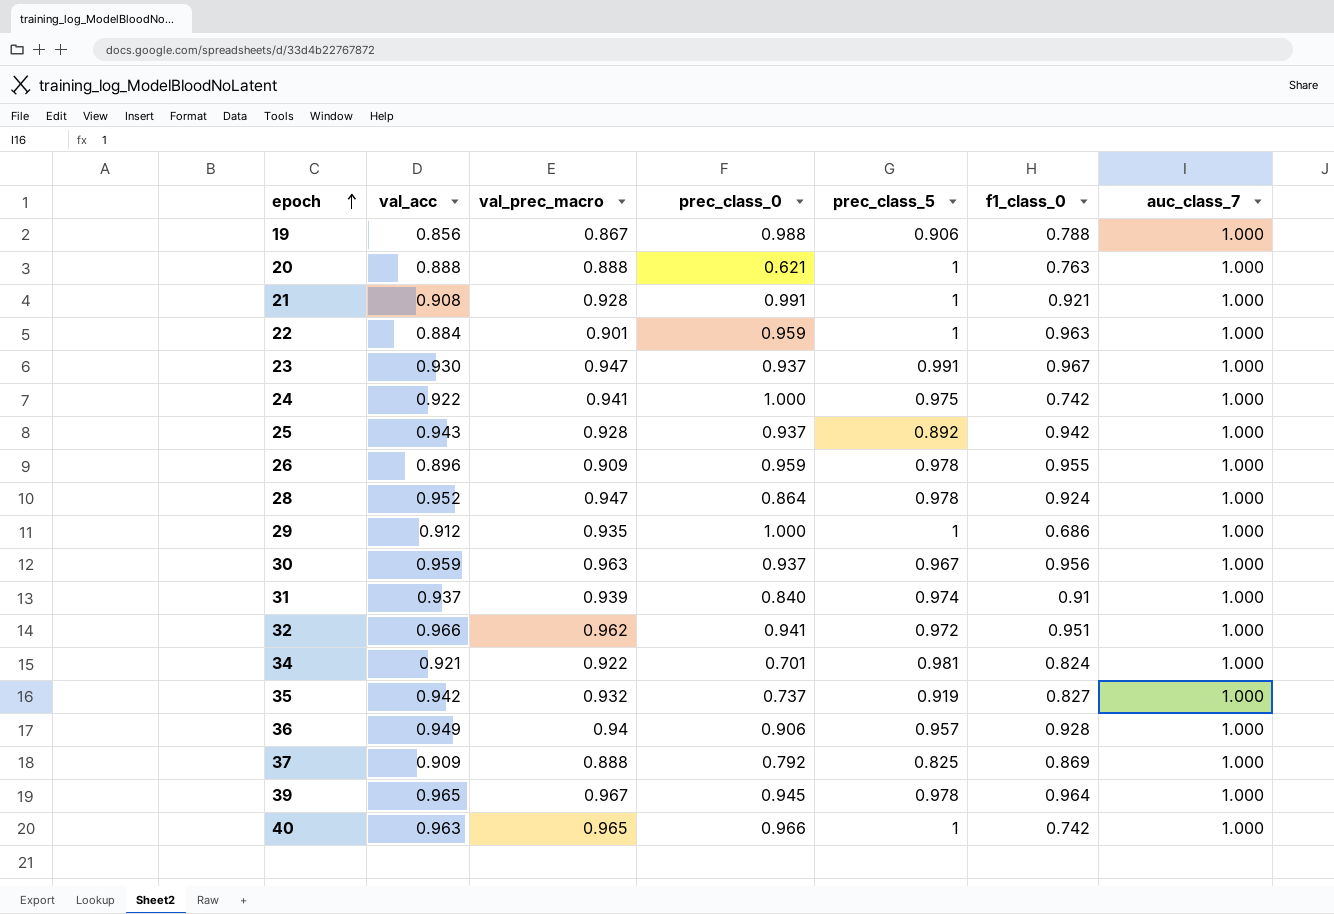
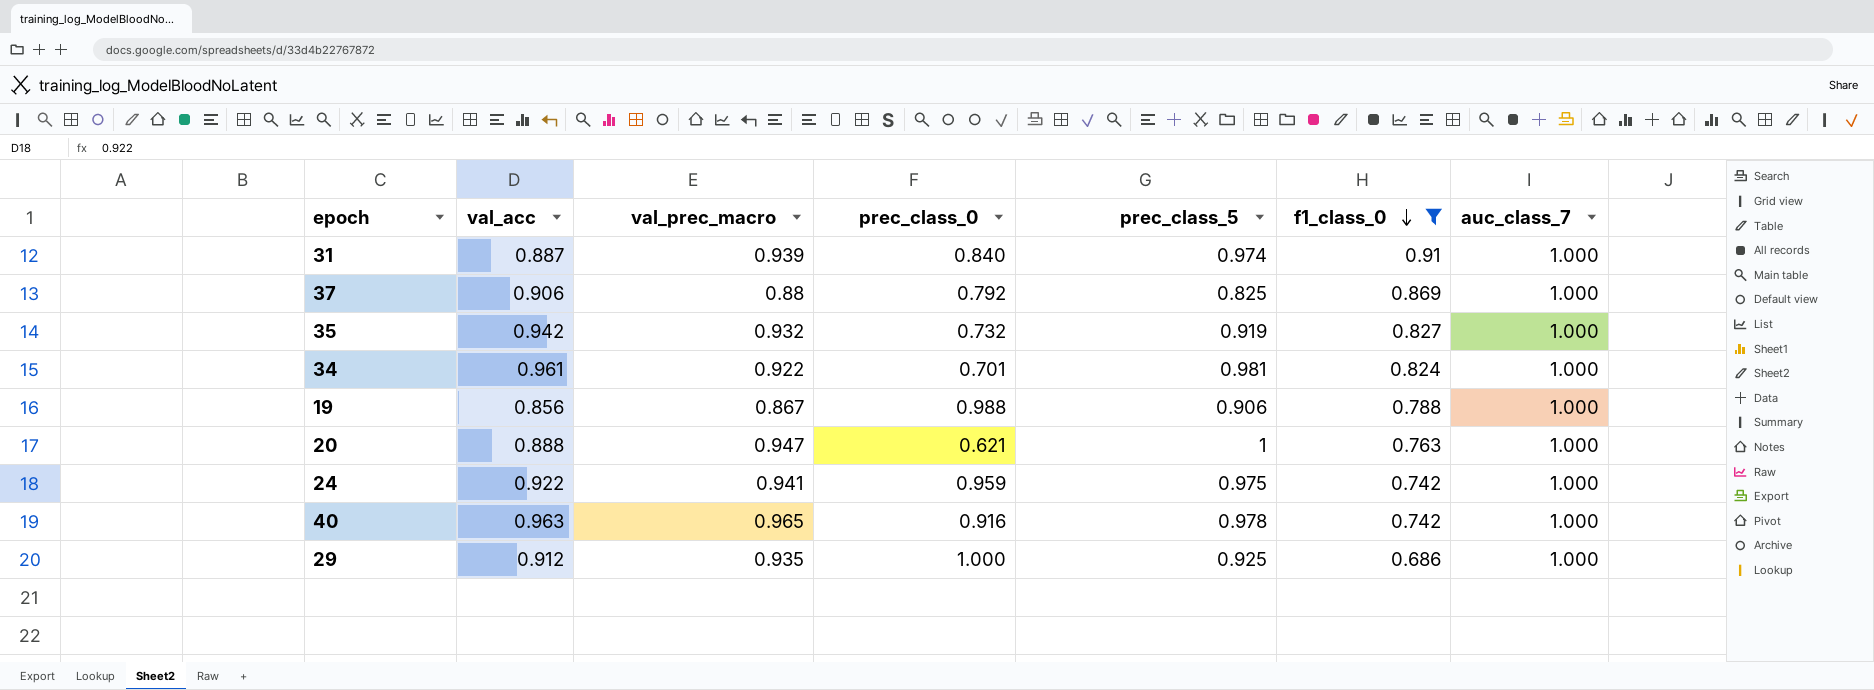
filter: none -> f1_class_0 <= 0.91
row order: epoch ascending -> f1_class_0 descending
31 | val_acc: 0.937 -> 0.887
37 | val_acc: 0.909 -> 0.906
37 | val_prec_macro: 0.888 -> 0.88
35 | prec_class_0: 0.737 -> 0.732
34 | val_acc: 0.921 -> 0.961
20 | val_prec_macro: 0.888 -> 0.947
24 | prec_class_0: 1.000 -> 0.959
40 | prec_class_0: 0.966 -> 0.916
40 | prec_class_5: 1 -> 0.978
29 | prec_class_5: 1 -> 0.925

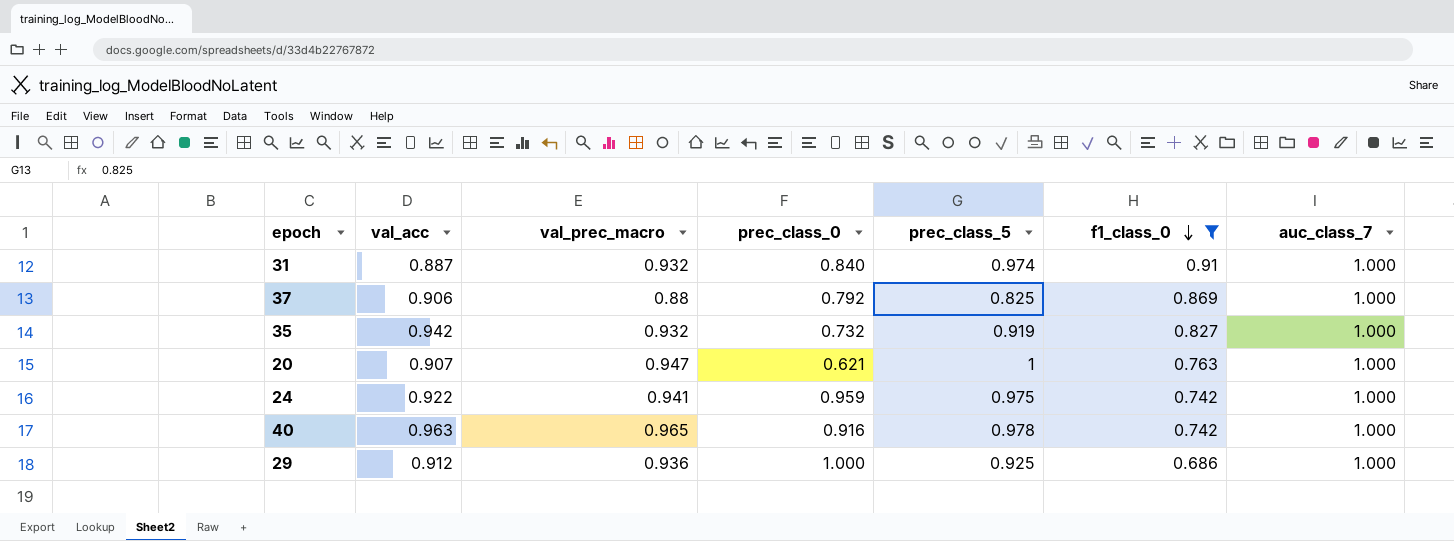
row 34: 0.961 | 0.922 | 0.701 | 0.981 | 0.824 | 1.000 -> none
row 19: 0.856 | 0.867 | 0.988 | 0.906 | 0.788 | 1.000 -> none
31 | val_prec_macro: 0.939 -> 0.932
20 | val_acc: 0.888 -> 0.907
29 | val_prec_macro: 0.935 -> 0.936

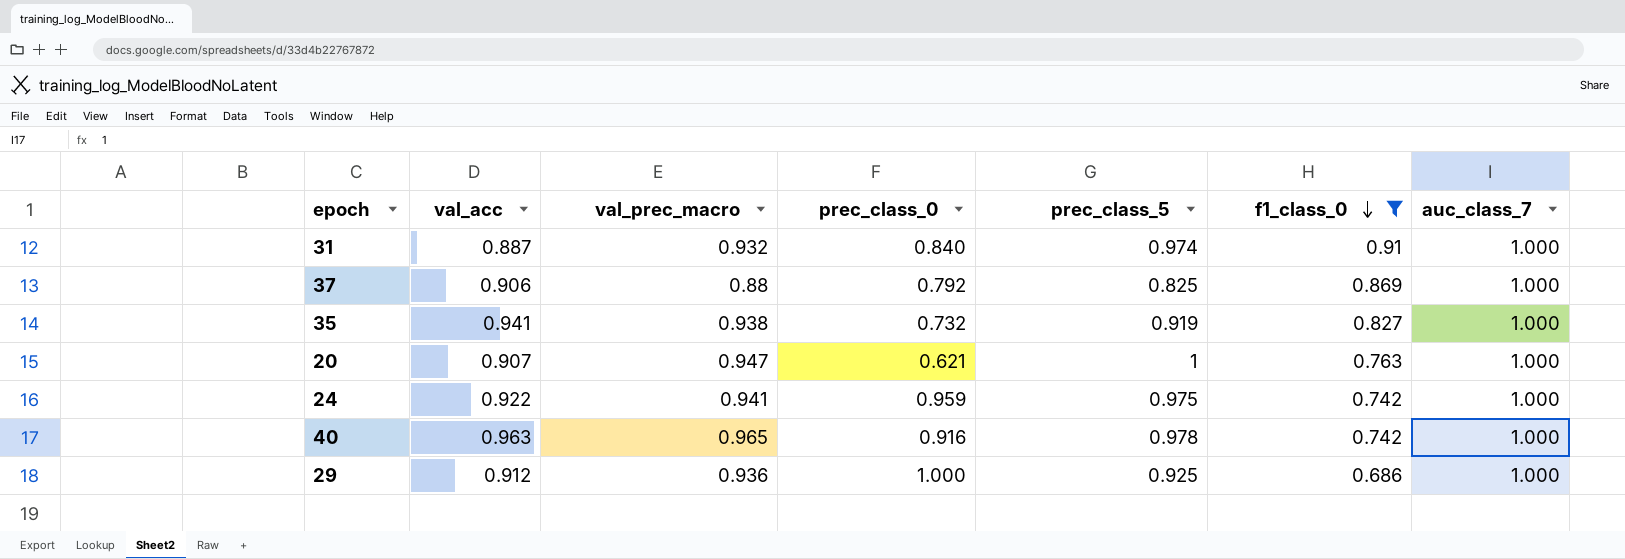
35 | val_acc: 0.942 -> 0.941
35 | val_prec_macro: 0.932 -> 0.938

